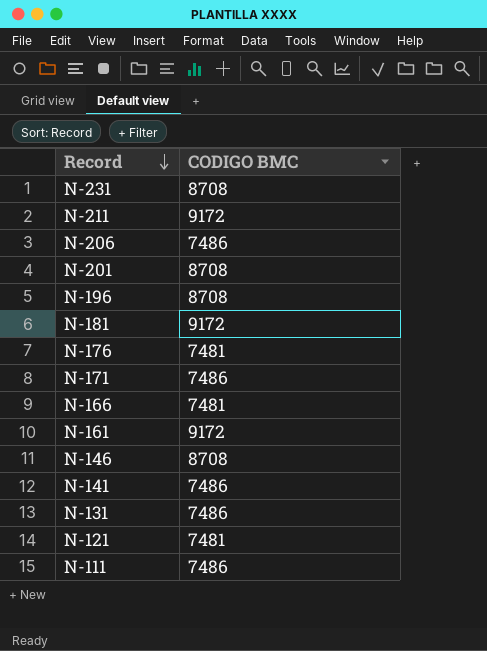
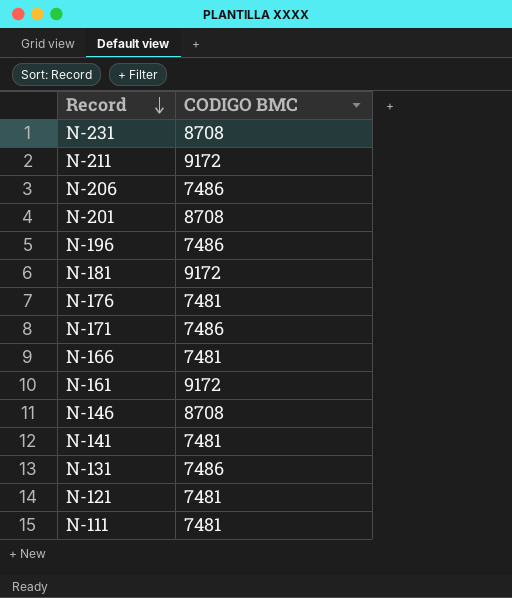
N-196 | CODIGO BMC: 8708 -> 7486
N-141 | CODIGO BMC: 7486 -> 7481
N-111 | CODIGO BMC: 7486 -> 7481

